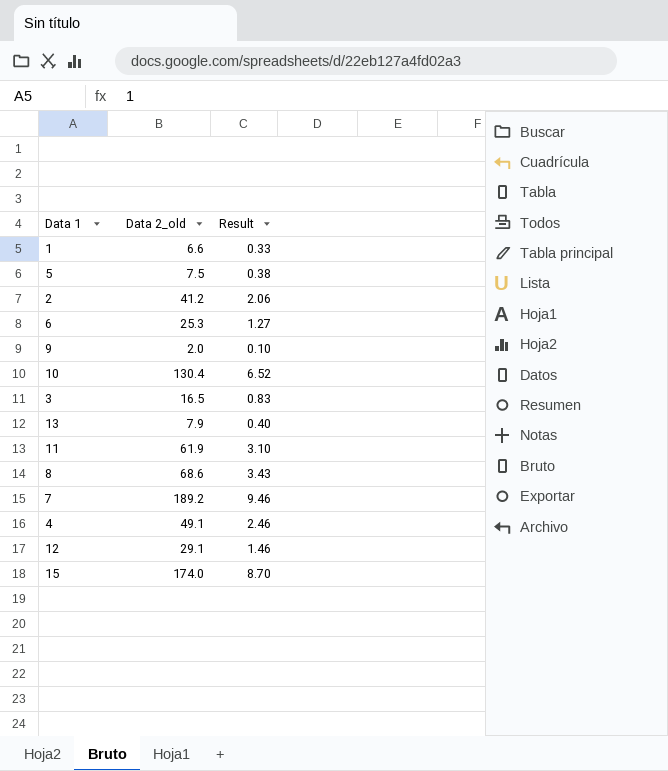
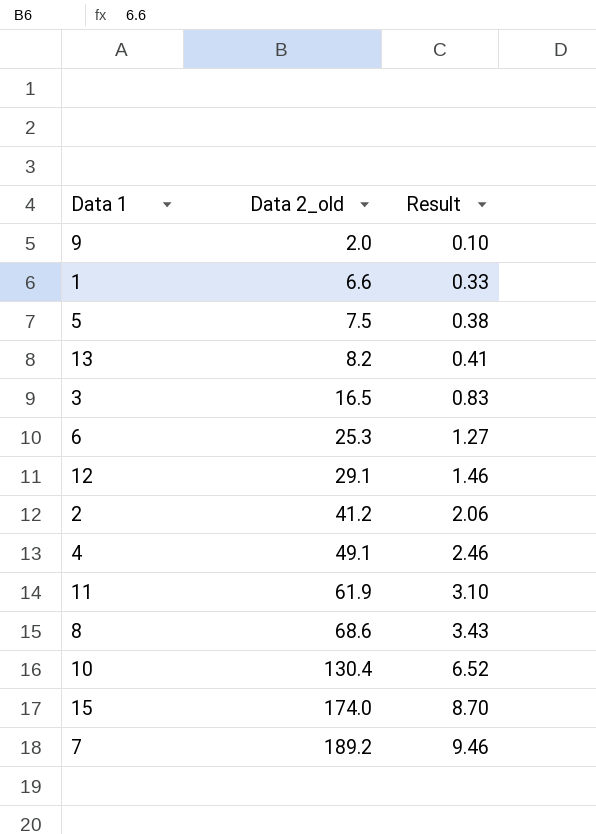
row order: none -> Data 2_old ascending
13 | Data 2_old: 7.9 -> 8.2
13 | Result: 0.40 -> 0.41

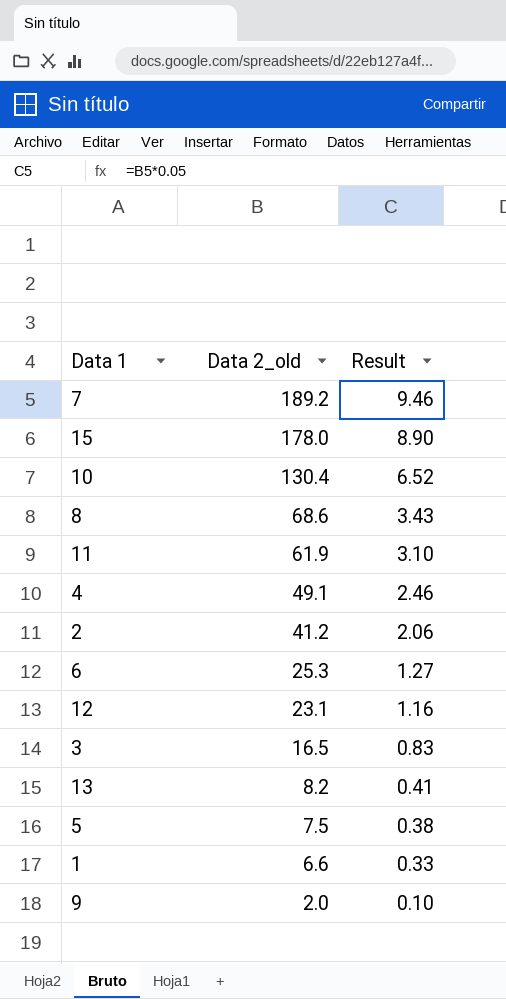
row order: Data 2_old ascending -> Data 2_old descending
15 | Data 2_old: 174.0 -> 178.0
15 | Result: 8.70 -> 8.90
12 | Data 2_old: 29.1 -> 23.1
12 | Result: 1.46 -> 1.16

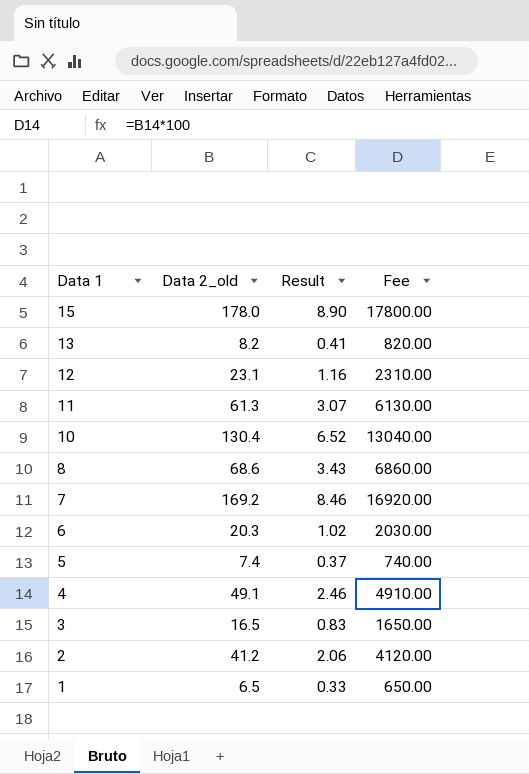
row order: Data 2_old descending -> Data 1 descending
column Fee | formula: none -> [Data 2_old] * 100
row 9: 2.0 | 0.10 -> none
11 | Data 2_old: 61.9 -> 61.3
11 | Result: 3.10 -> 3.07
7 | Data 2_old: 189.2 -> 169.2
7 | Result: 9.46 -> 8.46
6 | Data 2_old: 25.3 -> 20.3
6 | Result: 1.27 -> 1.02
5 | Data 2_old: 7.5 -> 7.4
5 | Result: 0.38 -> 0.37
1 | Data 2_old: 6.6 -> 6.5

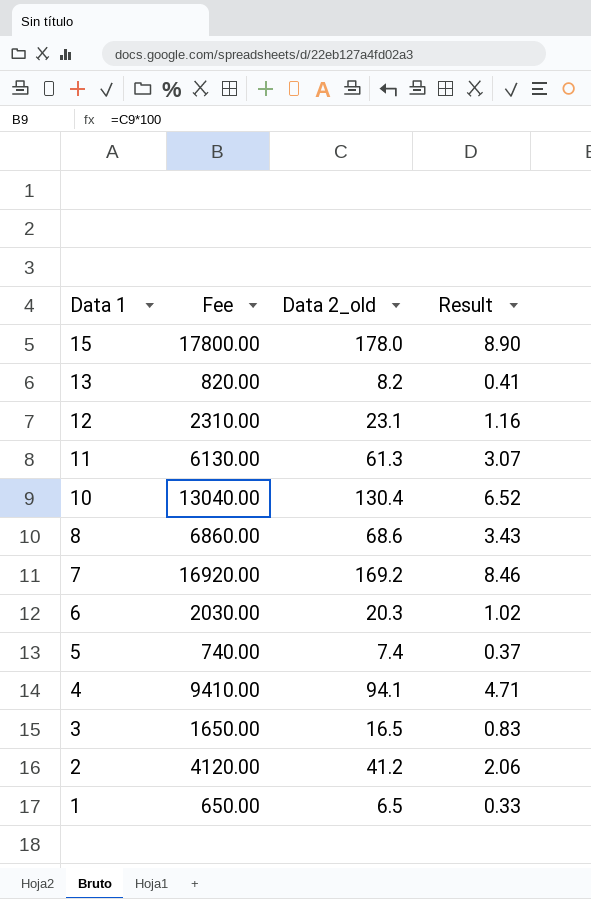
column Fee | position: 4 -> 2
4 | Fee: 4910.00 -> 9410.00
4 | Data 2_old: 49.1 -> 94.1
4 | Result: 2.46 -> 4.71

